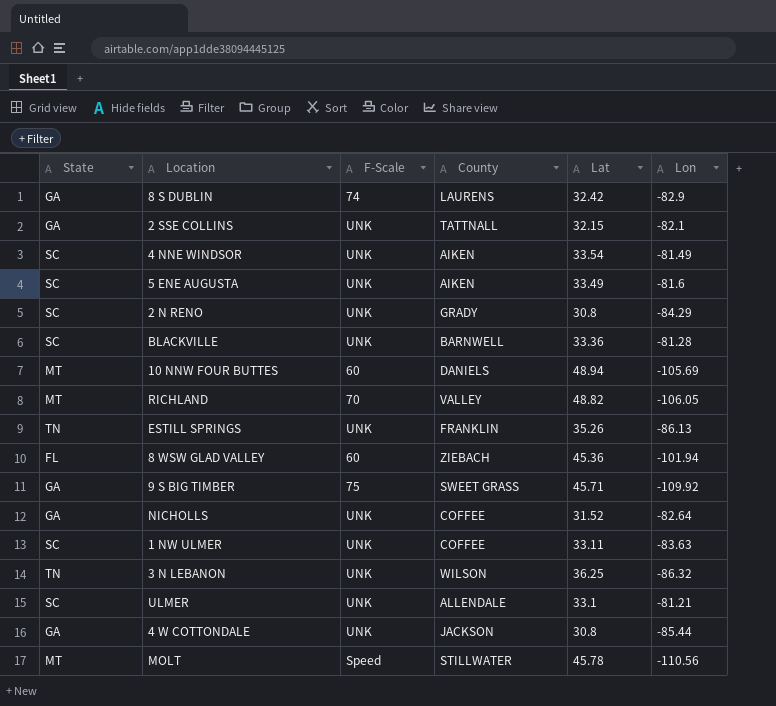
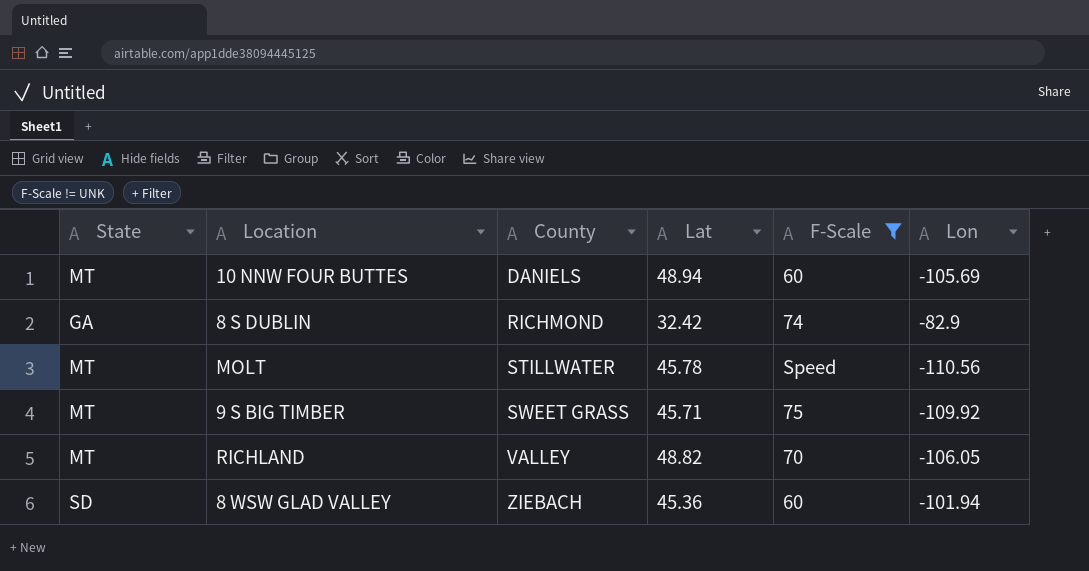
filter: none -> F-Scale != UNK
row order: none -> County ascending
column F-Scale | position: 3 -> 5
8 S DUBLIN | County: LAURENS -> RICHMOND
9 S BIG TIMBER | State: GA -> MT
8 WSW GLAD VALLEY | State: FL -> SD

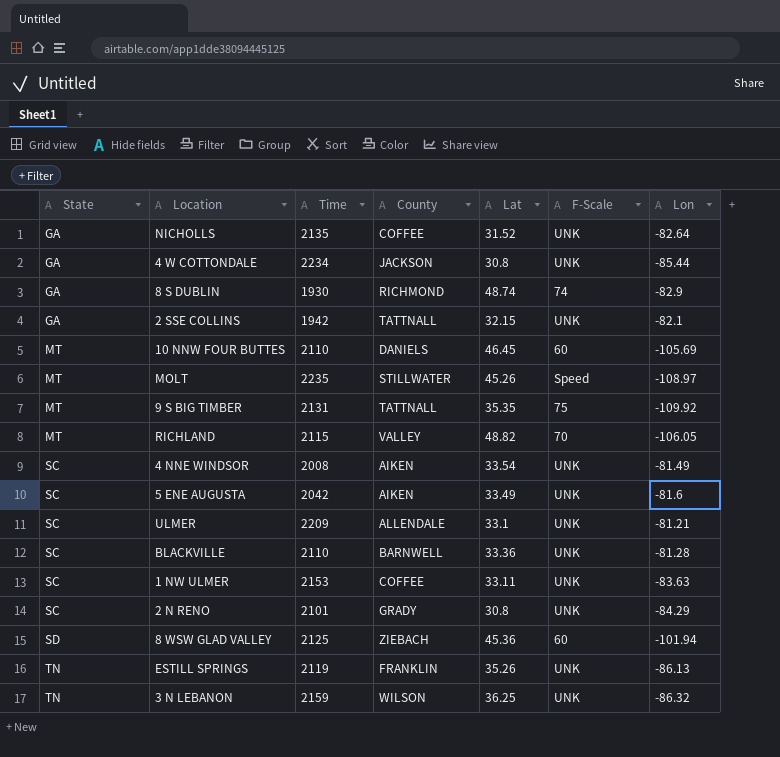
filter: F-Scale != UNK -> none
row order: County ascending -> State ascending
column Time | position: none -> 3
8 S DUBLIN | Lat: 32.42 -> 48.74
10 NNW FOUR BUTTES | Lat: 48.94 -> 46.45
MOLT | Lat: 45.78 -> 45.26
MOLT | Lon: -110.56 -> -108.97
9 S BIG TIMBER | County: SWEET GRASS -> TATTNALL
9 S BIG TIMBER | Lat: 45.71 -> 35.35

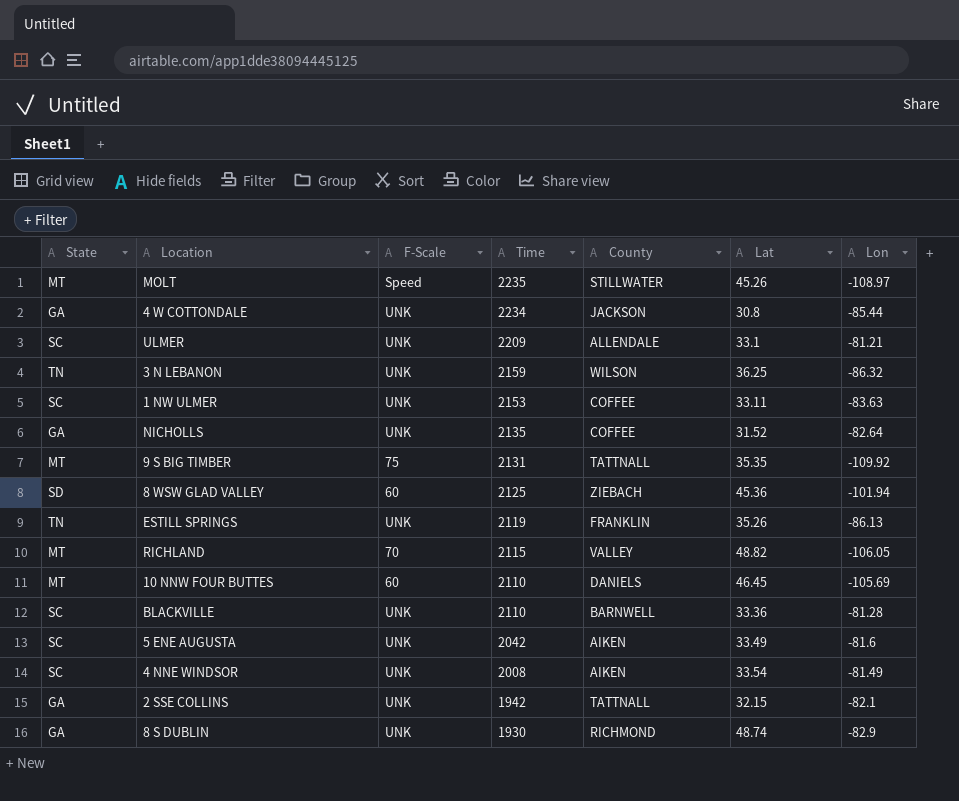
row order: State ascending -> Time descending
column F-Scale | position: 6 -> 3
row 2 N RENO: SC | 2101 | GRADY | 30.8 | UNK | -84.29 -> none
8 S DUBLIN | F-Scale: 74 -> UNK

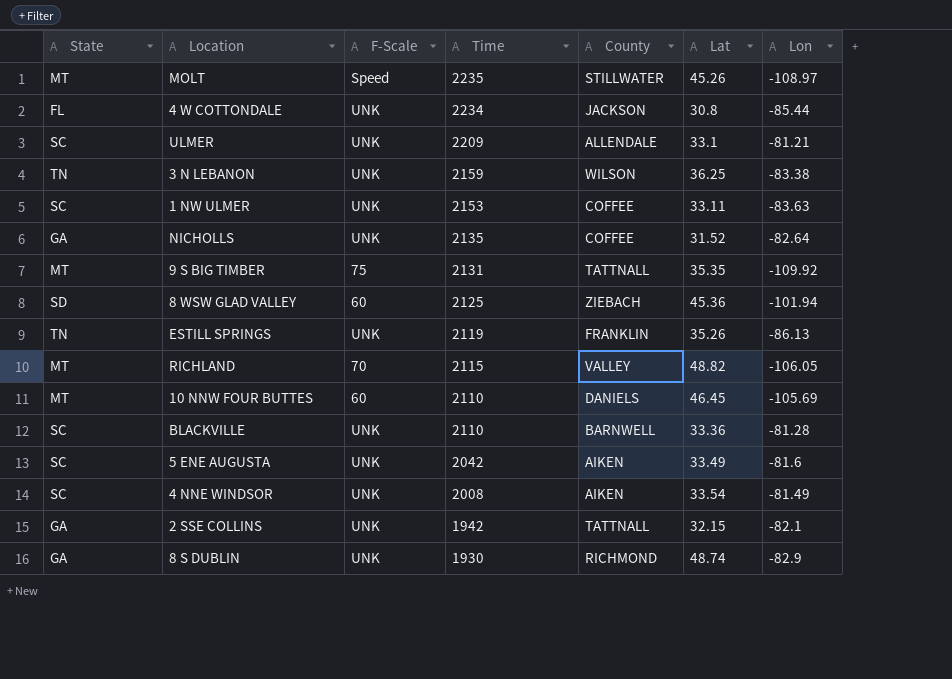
4 W COTTONDALE | State: GA -> FL
3 N LEBANON | Lon: -86.32 -> -83.38

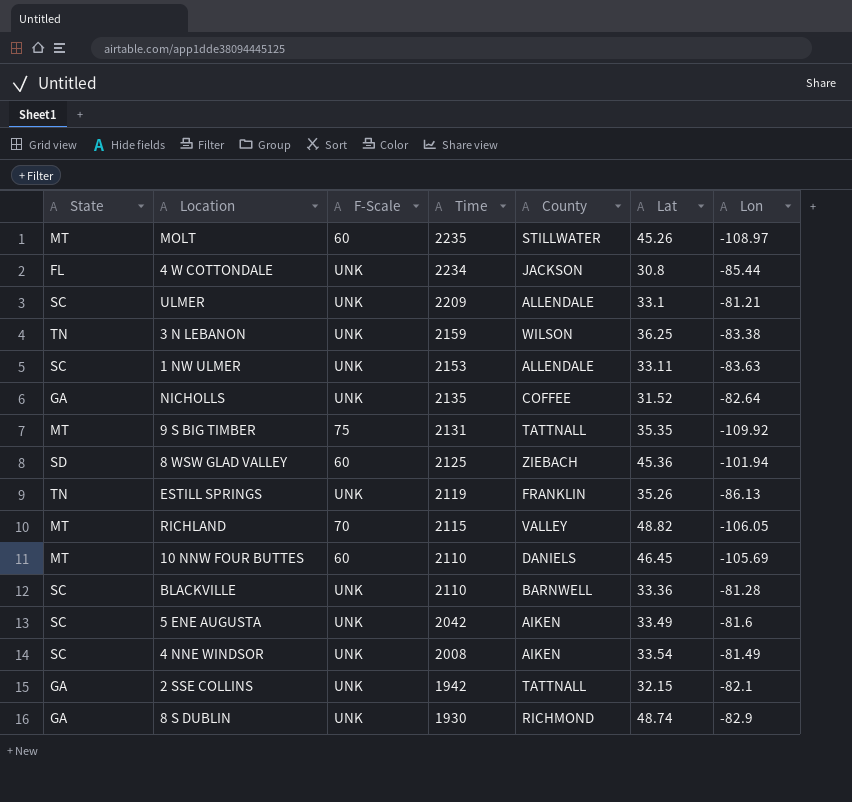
MOLT | F-Scale: Speed -> 60
1 NW ULMER | County: COFFEE -> ALLENDALE

